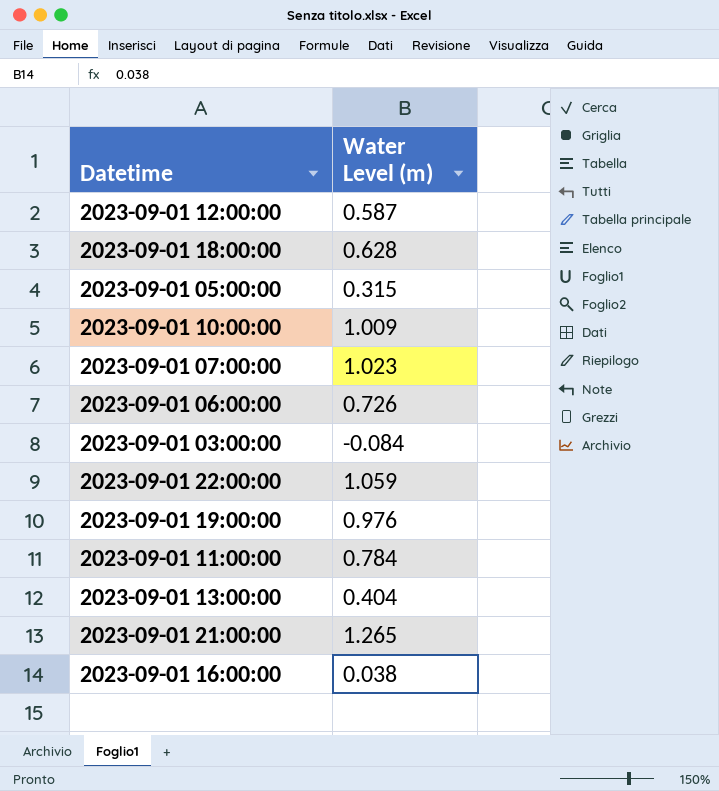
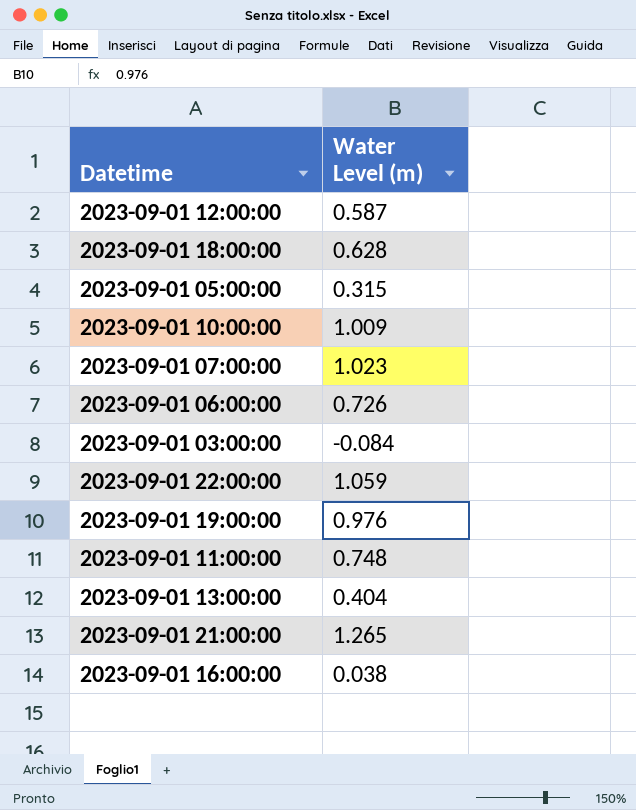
2023-09-01 11:00:00 | Water Level (m): 0.784 -> 0.748

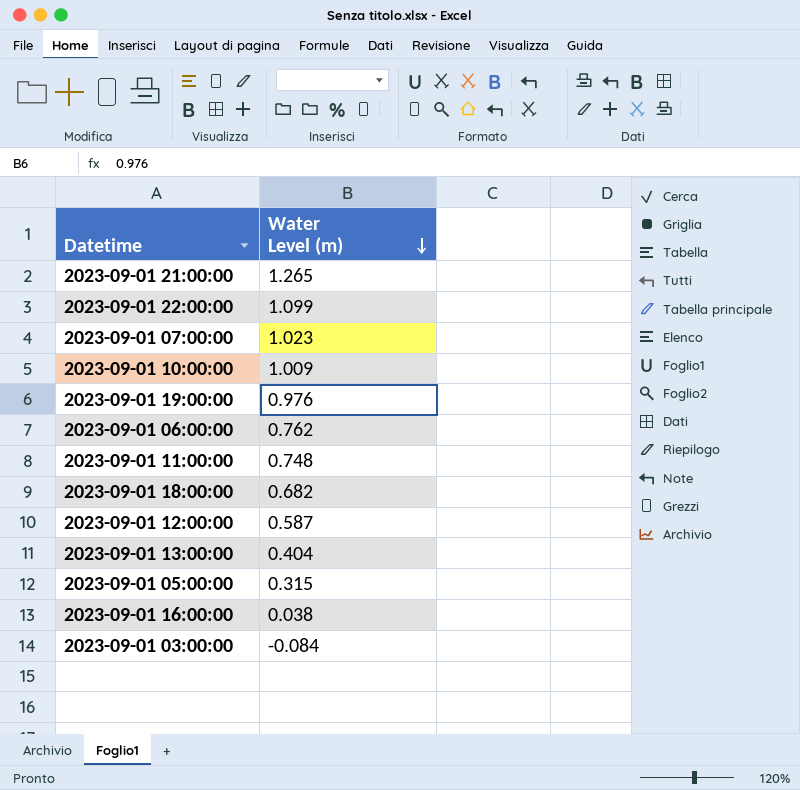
row order: none -> Water Level (m) descending
2023-09-01 22:00:00 | Water Level (m): 1.059 -> 1.099
2023-09-01 06:00:00 | Water Level (m): 0.726 -> 0.762
2023-09-01 18:00:00 | Water Level (m): 0.628 -> 0.682

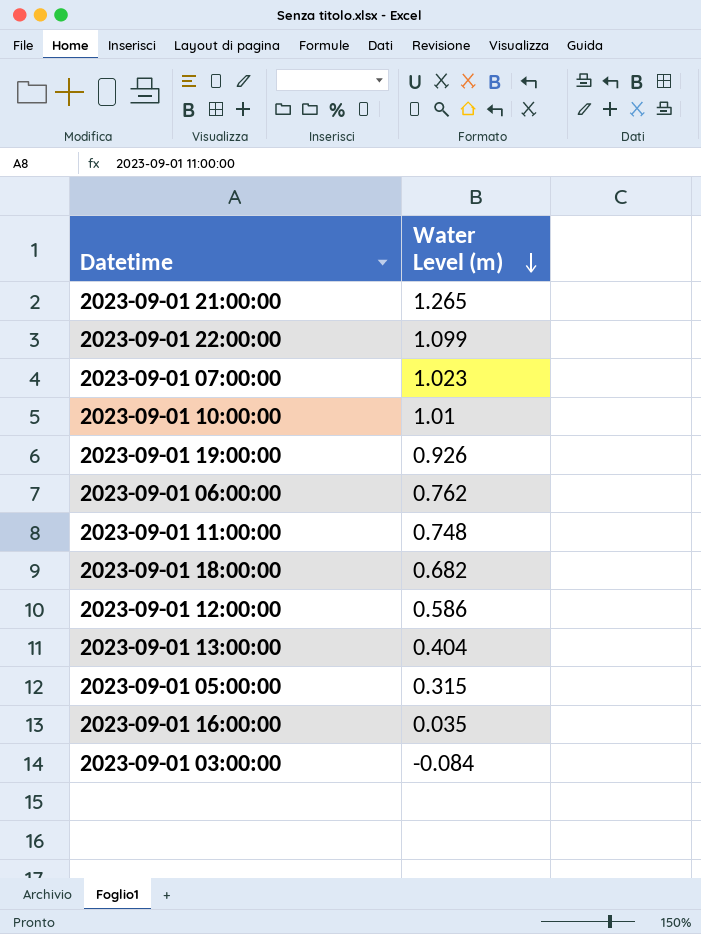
2023-09-01 10:00:00 | Water Level (m): 1.009 -> 1.01
2023-09-01 19:00:00 | Water Level (m): 0.976 -> 0.926
2023-09-01 12:00:00 | Water Level (m): 0.587 -> 0.586
2023-09-01 16:00:00 | Water Level (m): 0.038 -> 0.035

